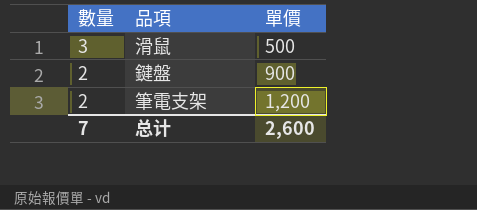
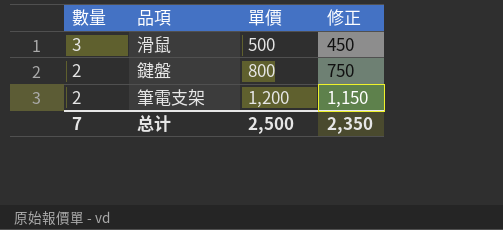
column 修正 | formula: none -> [單價] - 50
鍵盤 | 單價: 900 -> 800
总计 | 單價: 2,600 -> 2,500

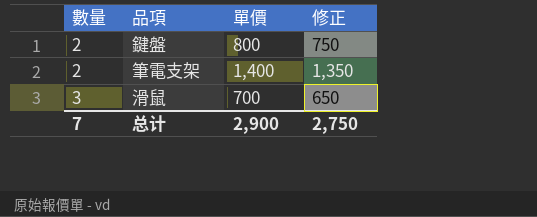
row order: 數量 descending -> 數量 ascending
筆電支架 | 單價: 1,200 -> 1,400
筆電支架 | 修正: 1,150 -> 1,350
滑鼠 | 單價: 500 -> 700
滑鼠 | 修正: 450 -> 650
总计 | 單價: 2,500 -> 2,900
总计 | 修正: 2,350 -> 2,750

